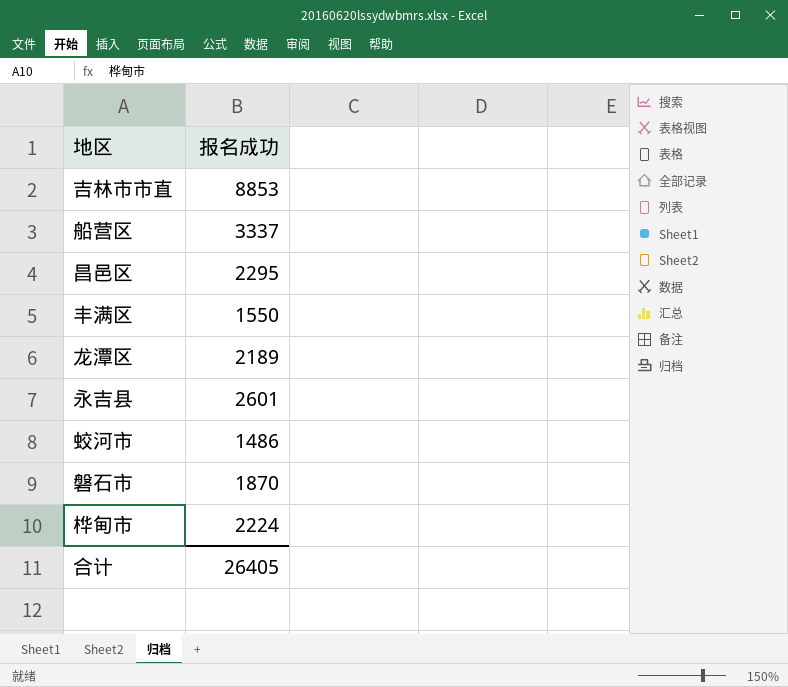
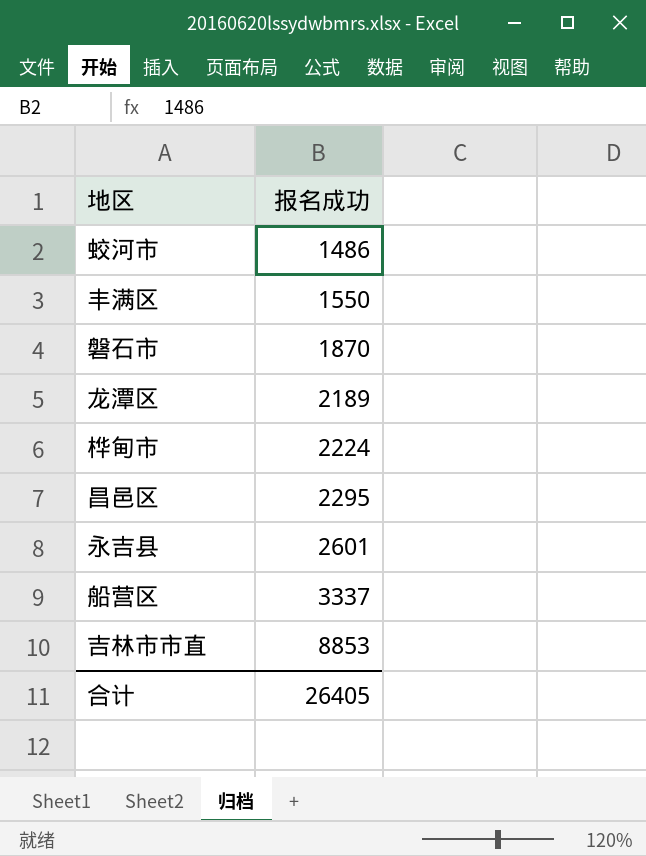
row order: none -> 报名成功 ascending

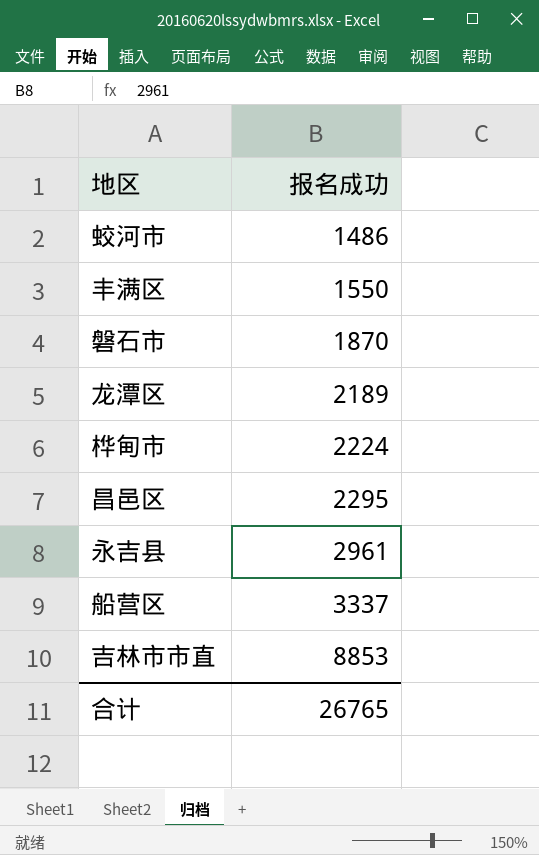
永吉县 | 报名成功: 2601 -> 2961
合计 | 报名成功: 26405 -> 26765

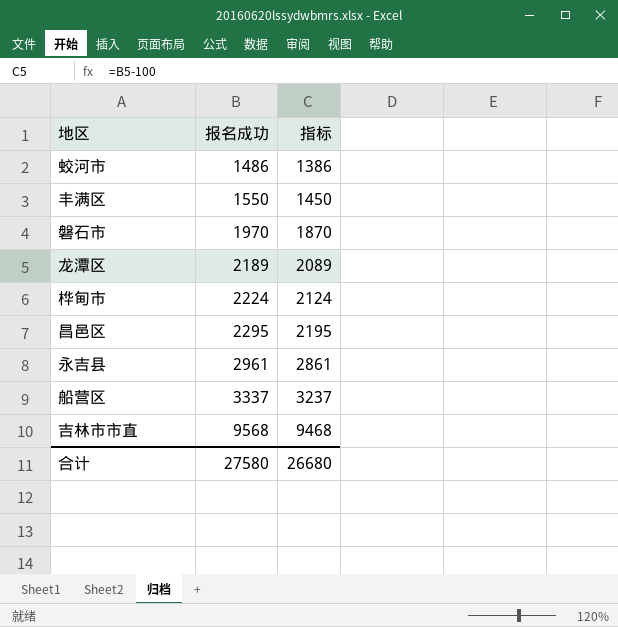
column 指标 | formula: none -> [报名成功] - 100
磐石市 | 报名成功: 1870 -> 1970
吉林市市直 | 报名成功: 8853 -> 9568
合计 | 报名成功: 26765 -> 27580

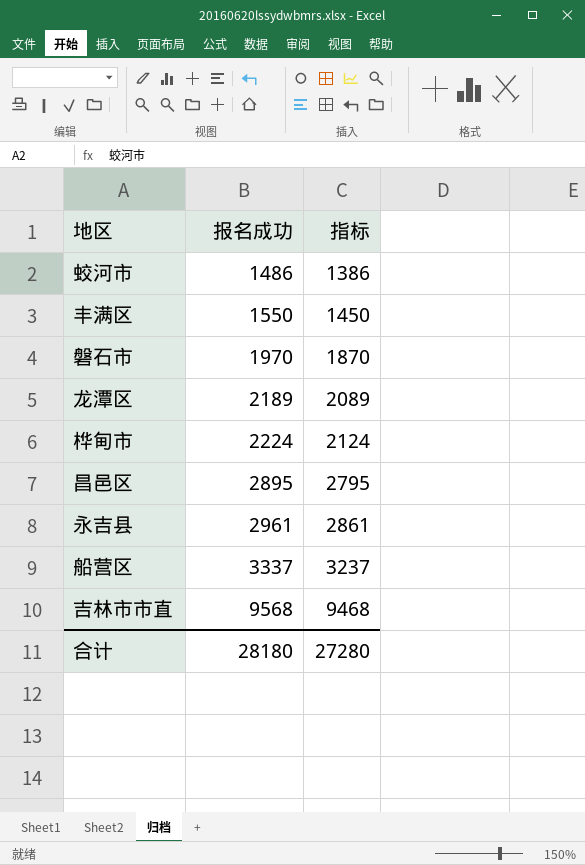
昌邑区 | 报名成功: 2295 -> 2895
昌邑区 | 指标: 2195 -> 2795
合计 | 报名成功: 27580 -> 28180
合计 | 指标: 26680 -> 27280

